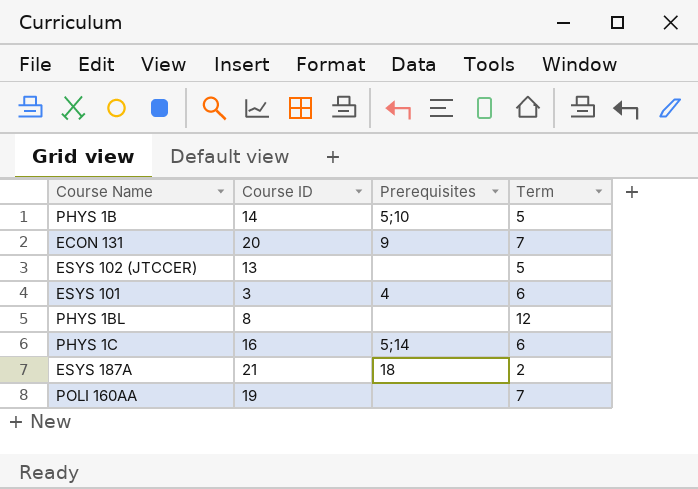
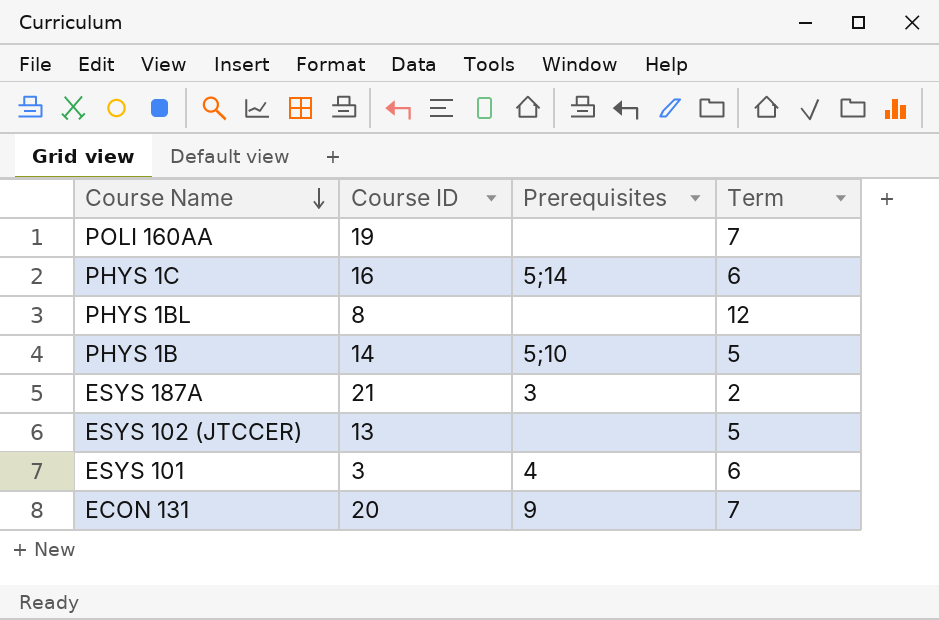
row order: none -> Course Name descending
ESYS 187A | Prerequisites: 18 -> 3

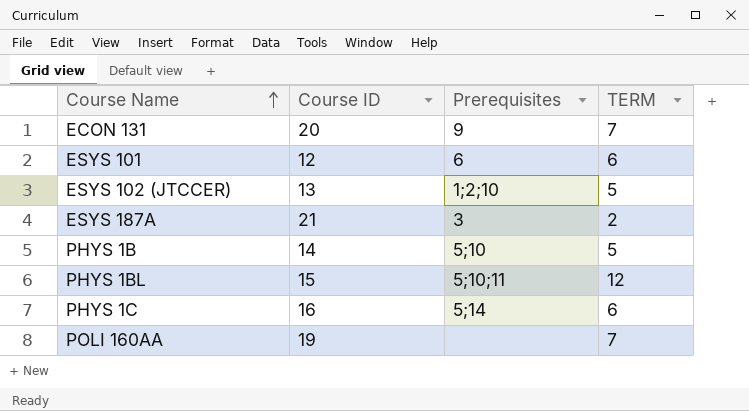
row order: Course Name descending -> Course Name ascending
column name: Term -> TERM
ESYS 101 | Course ID: 3 -> 12
ESYS 101 | Prerequisites: 4 -> 6
ESYS 102 (JTCCER) | Prerequisites: none -> 1;2;10
PHYS 1BL | Course ID: 8 -> 15
PHYS 1BL | Prerequisites: none -> 5;10;11

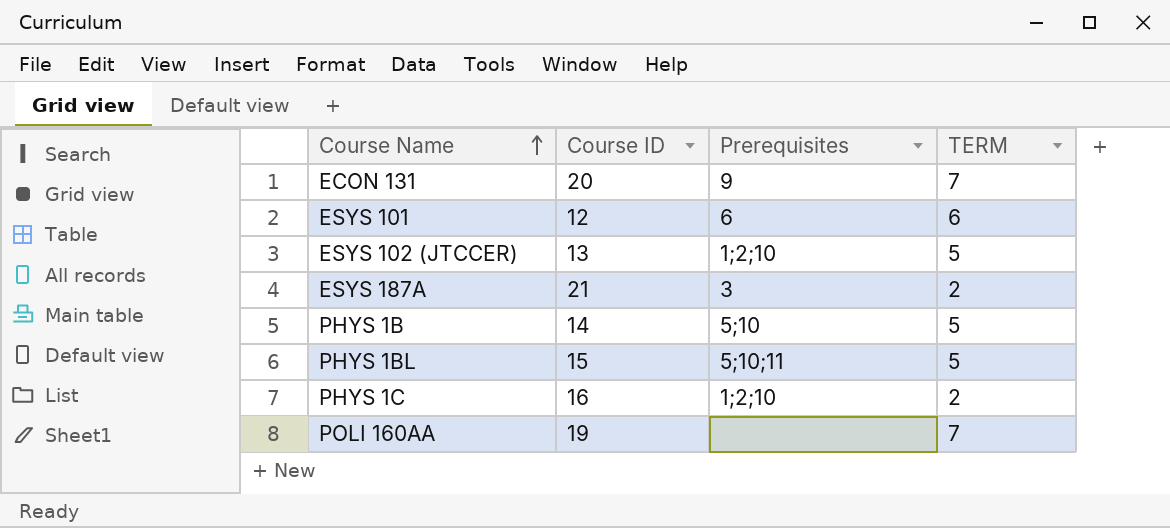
PHYS 1BL | TERM: 12 -> 5
PHYS 1C | Prerequisites: 5;14 -> 1;2;10
PHYS 1C | TERM: 6 -> 2

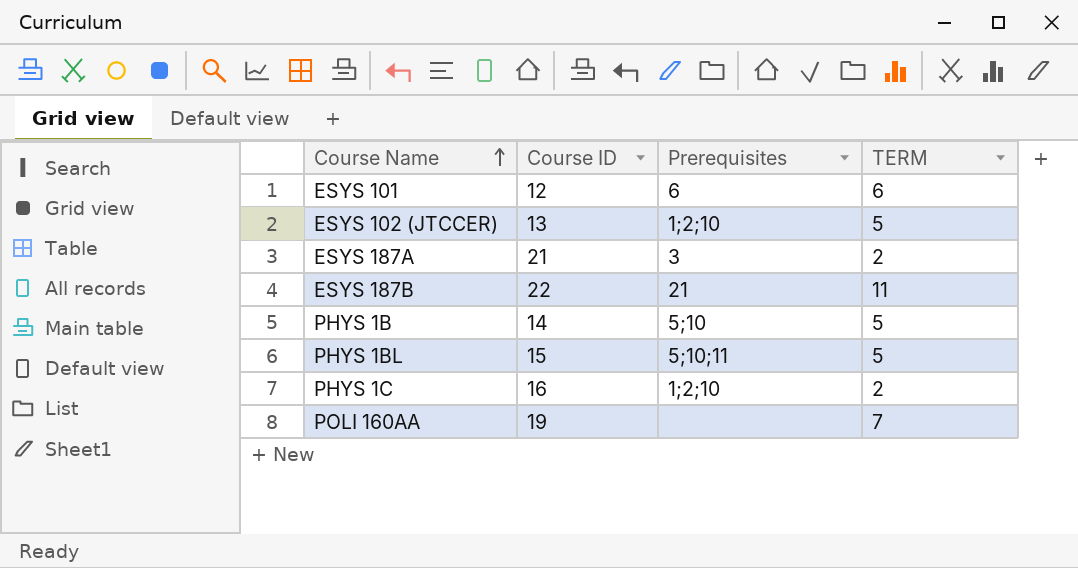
row ECON 131: 20 | 9 | 7 -> none
row ESYS 187B: none -> 22 | 21 | 11

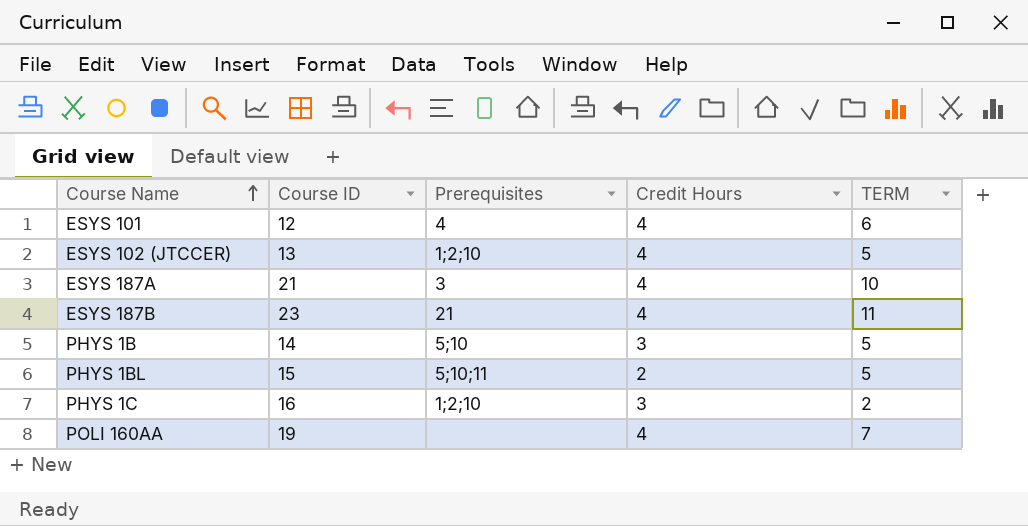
column Credit Hours | position: none -> 4
ESYS 101 | Prerequisites: 6 -> 4
ESYS 187A | TERM: 2 -> 10
ESYS 187B | Course ID: 22 -> 23

